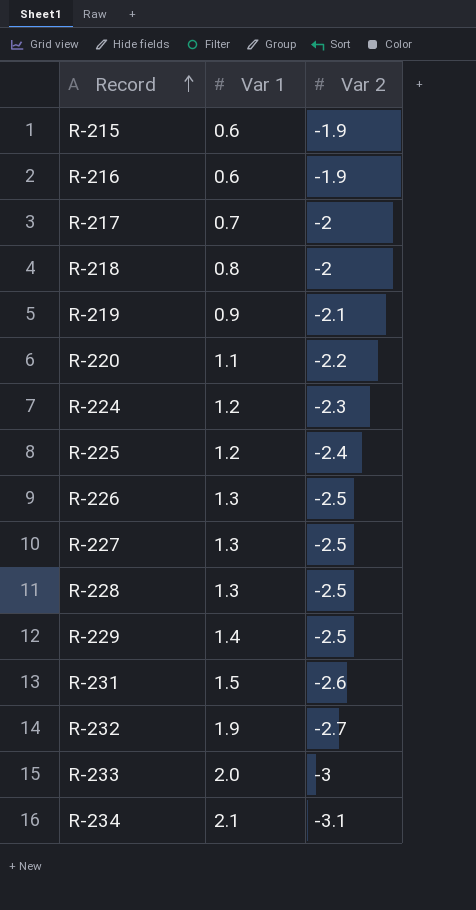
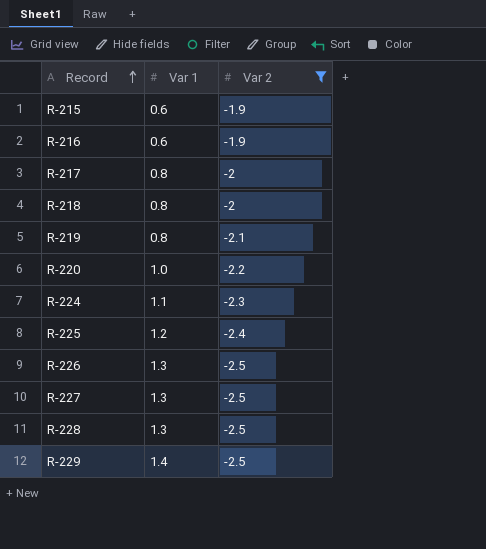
filter: none -> Var 2 >= -2.5
R-217 | Var 1: 0.7 -> 0.8
R-219 | Var 1: 0.9 -> 0.8
R-220 | Var 1: 1.1 -> 1.0
R-224 | Var 1: 1.2 -> 1.1

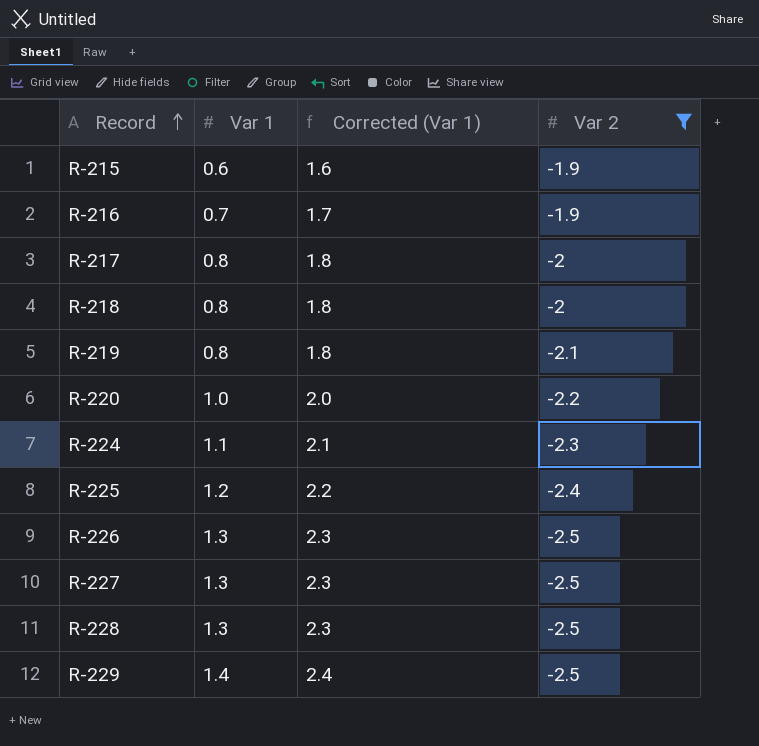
column Corrected (Var 1) | formula: none -> [Var 1] + 1
R-216 | Var 1: 0.6 -> 0.7

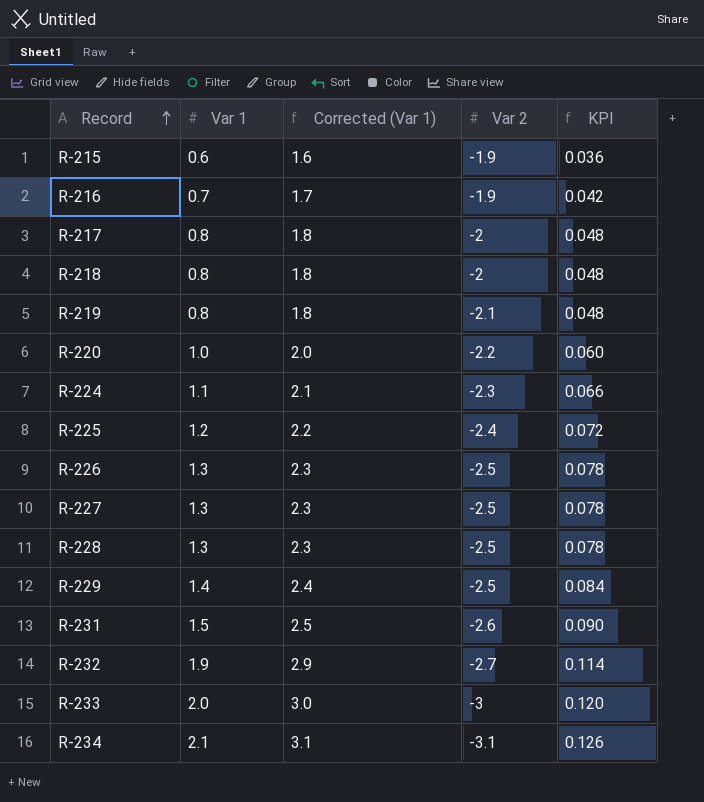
filter: Var 2 >= -2.5 -> none
column KPI | formula: none -> [Var 1] * 0.06

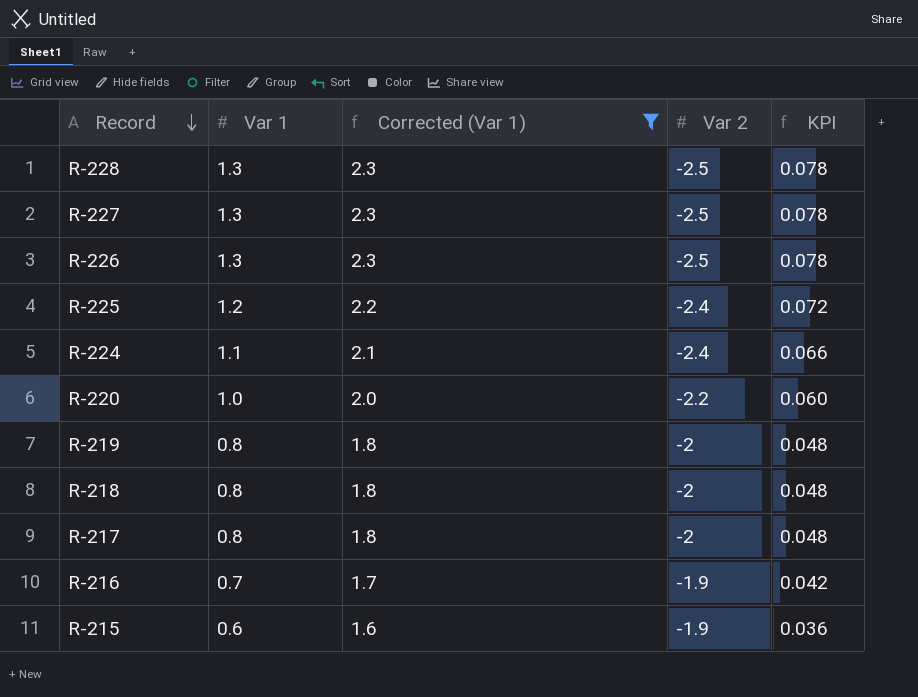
filter: none -> Corrected (Var 1) <= 2.3
row order: Record ascending -> Record descending
R-224 | Var 2: -2.3 -> -2.4
R-219 | Var 2: -2.1 -> -2

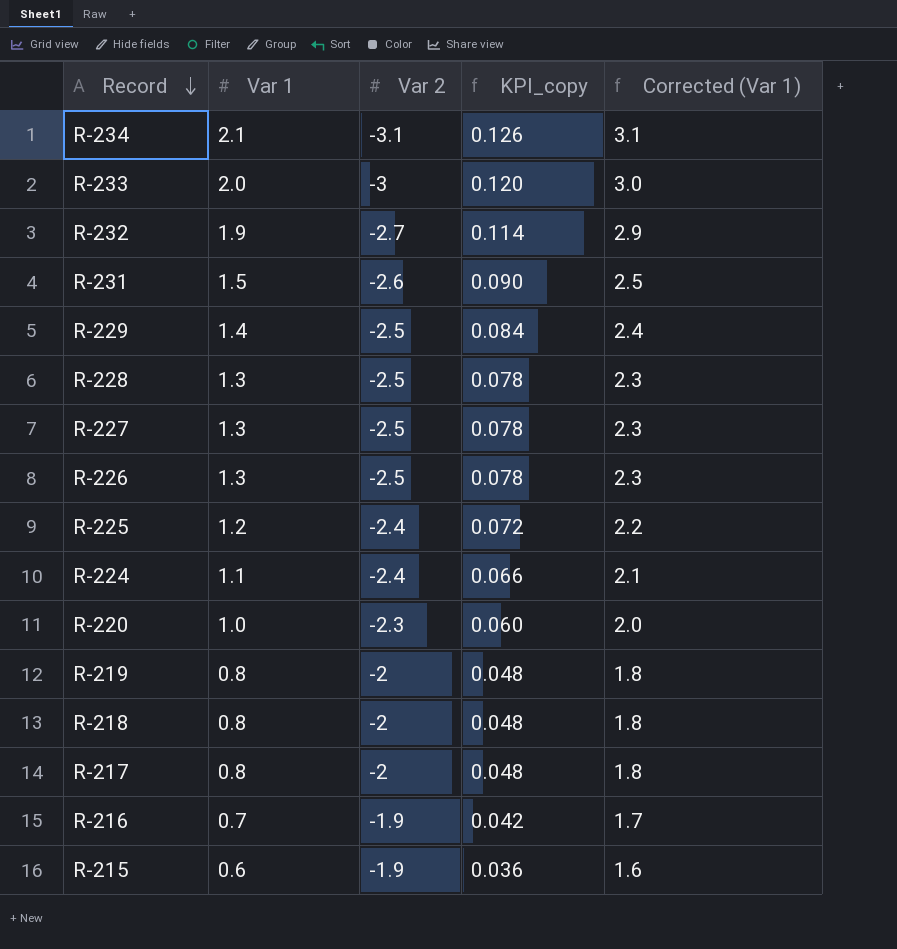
filter: Corrected (Var 1) <= 2.3 -> none
column name: KPI -> KPI_copy
column Corrected (Var 1) | position: 3 -> 5
R-220 | Var 2: -2.2 -> -2.3

